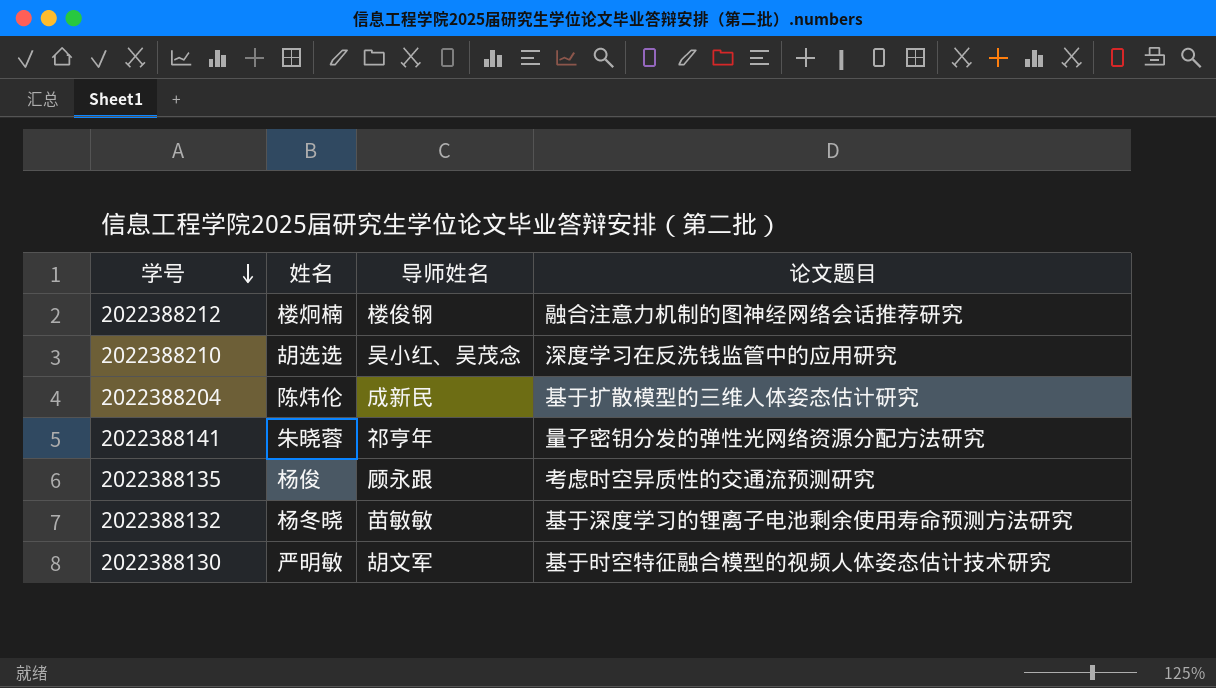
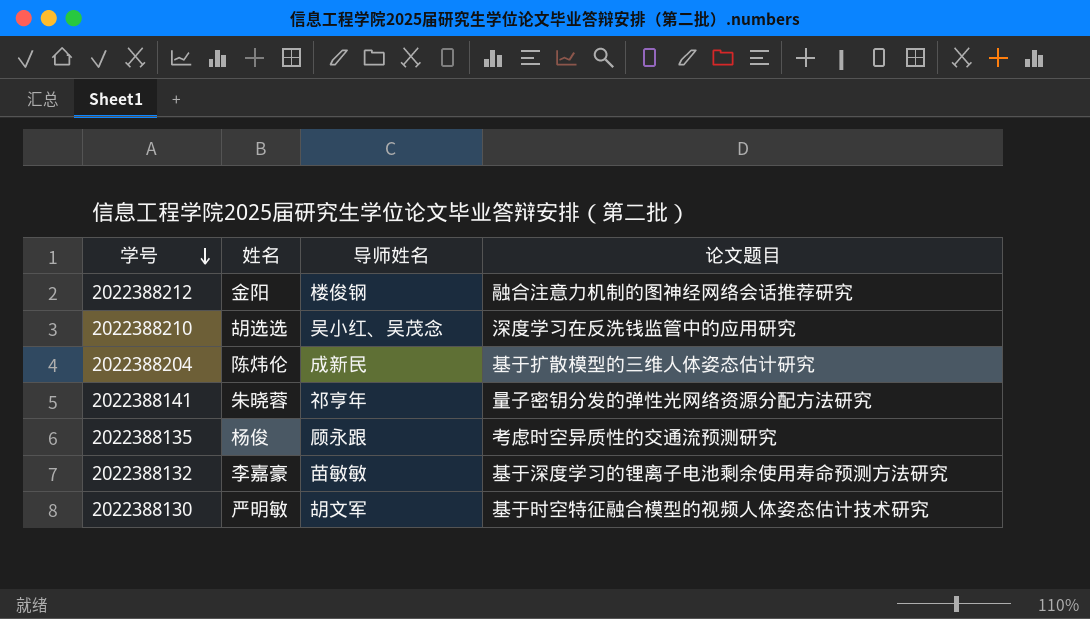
2022388212 | 姓名: 楼炯楠 -> 金阳
2022388132 | 姓名: 杨冬晓 -> 李嘉豪

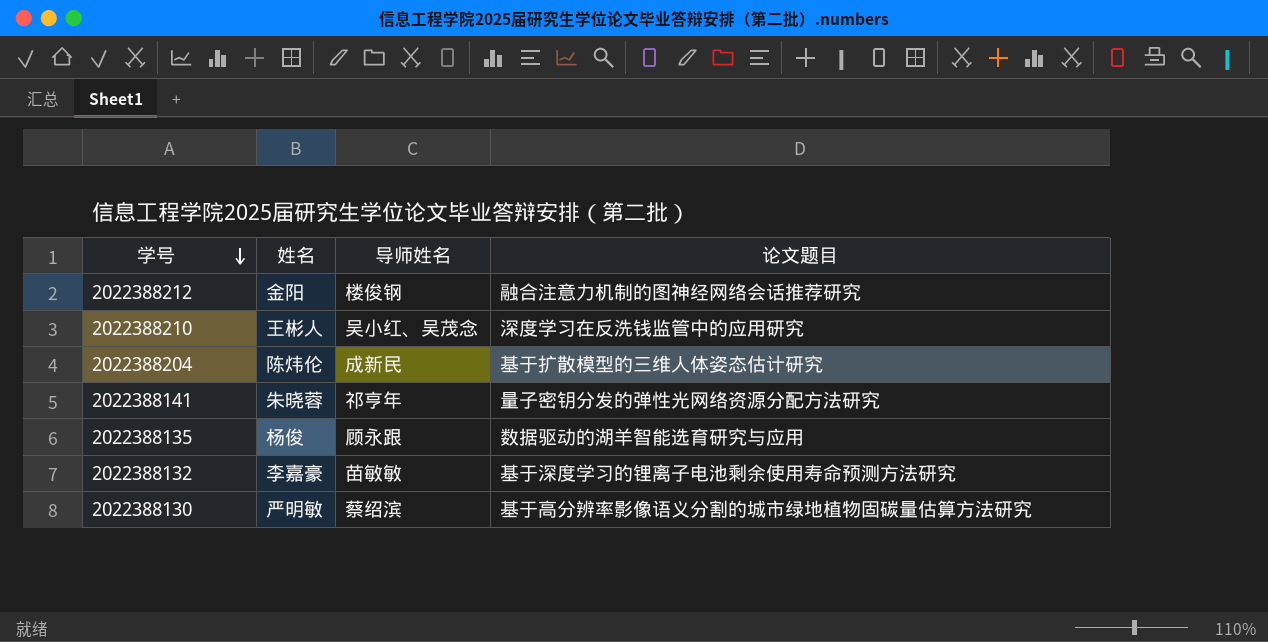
2022388210 | 姓名: 胡选选 -> 王彬人
2022388135 | 论文题目: 考虑时空异质性的交通流预测研究 -> 数据驱动的湖羊智能选育研究与应用
2022388130 | 导师姓名: 胡文军 -> 蔡绍滨
2022388130 | 论文题目: 基于时空特征融合模型的视频人体姿态估计技术研究 -> 基于高分辨率影像语义分割的城市绿地植物固碳量估算方法研究

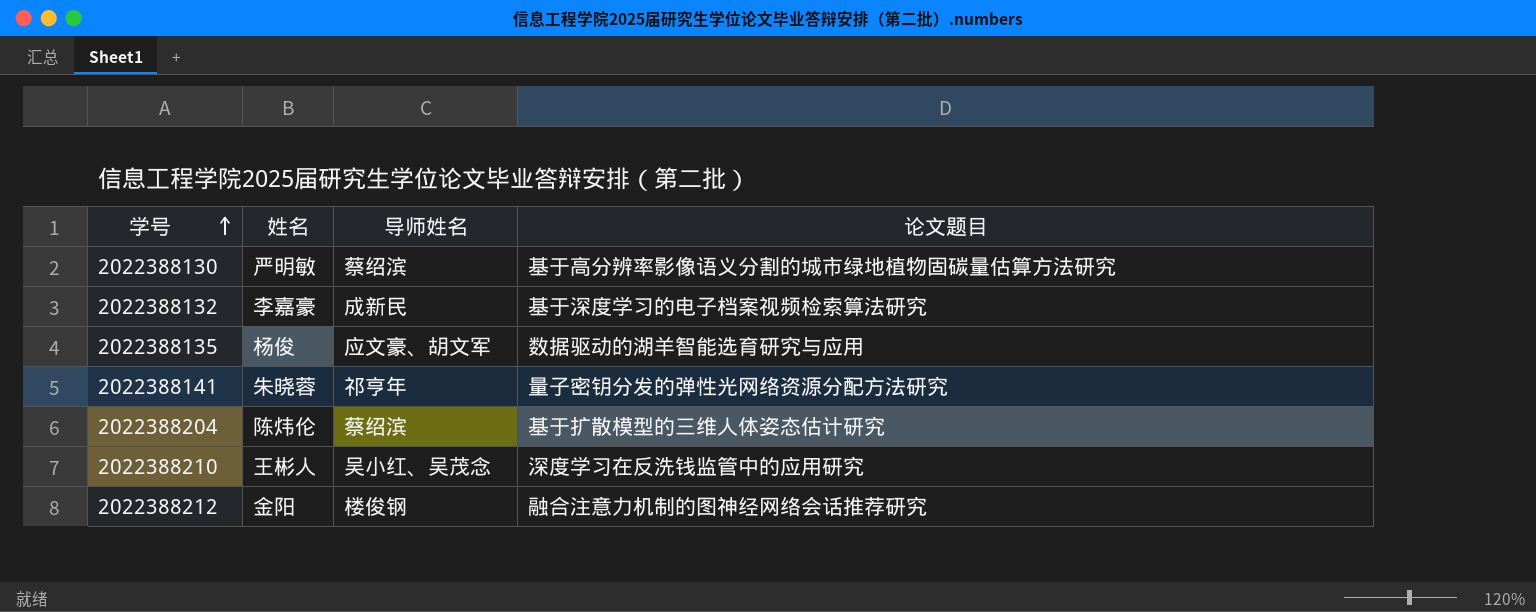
row order: 学号 descending -> 学号 ascending
2022388132 | 导师姓名: 苗敏敏 -> 成新民
2022388132 | 论文题目: 基于深度学习的锂离子电池剩余使用寿命预测方法研究 -> 基于深度学习的电子档案视频检索算法研究
2022388135 | 导师姓名: 顾永跟 -> 应文豪、胡文军
2022388204 | 导师姓名: 成新民 -> 蔡绍滨

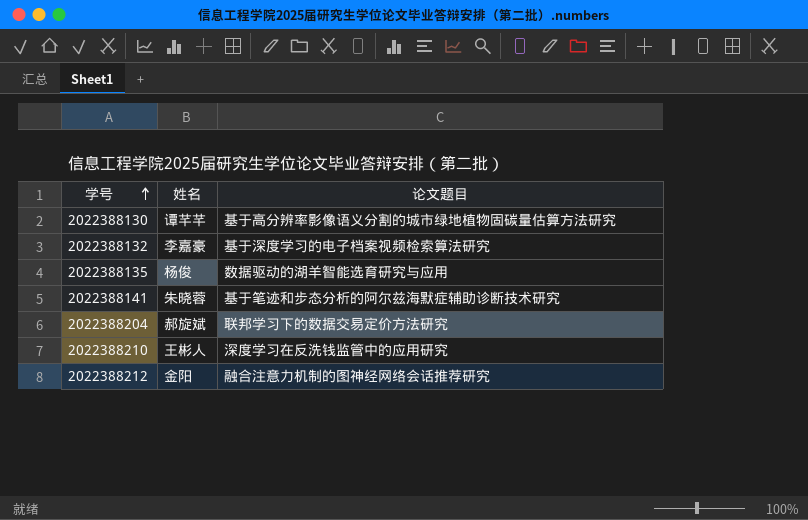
column 导师姓名 | position: 3 -> none
2022388130 | 姓名: 严明敏 -> 谭芊芊
2022388141 | 论文题目: 量子密钥分发的弹性光网络资源分配方法研究 -> 基于笔迹和步态分析的阿尔兹海默症辅助诊断技术研究
2022388204 | 姓名: 陈炜伦 -> 郝旋斌
2022388204 | 论文题目: 基于扩散模型的三维人体姿态估计研究 -> 联邦学习下的数据交易定价方法研究

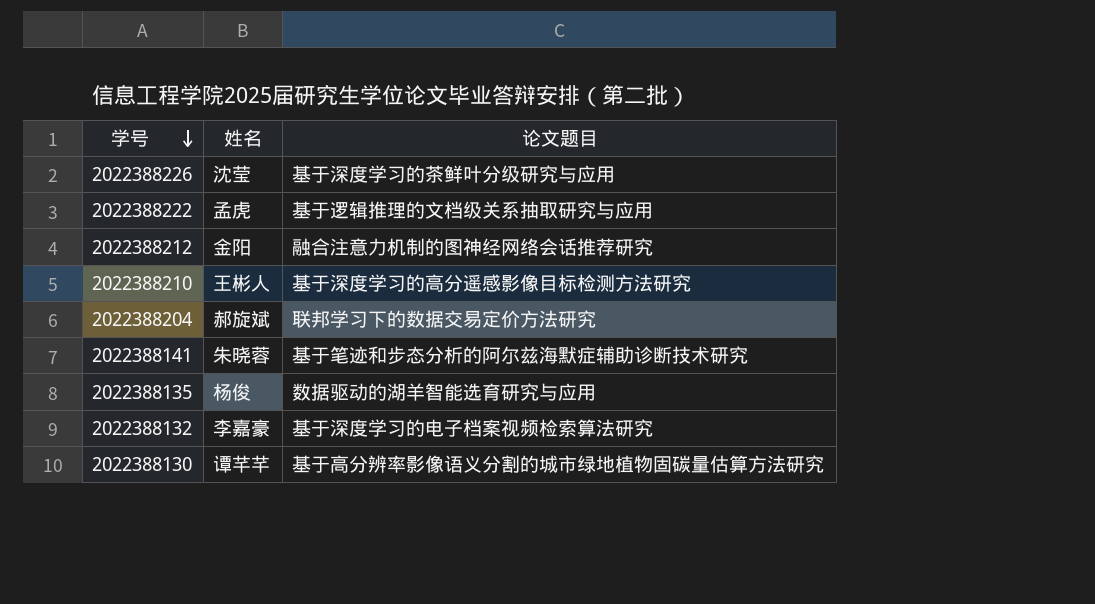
row order: 学号 ascending -> 学号 descending
row 2022388226: none -> 沈莹 | 基于深度学习的茶鲜叶分级研究与应用
row 2022388222: none -> 孟虎 | 基于逻辑推理的文档级关系抽取研究与应用
2022388210 | 论文题目: 深度学习在反洗钱监管中的应用研究 -> 基于深度学习的高分遥感影像目标检测方法研究

